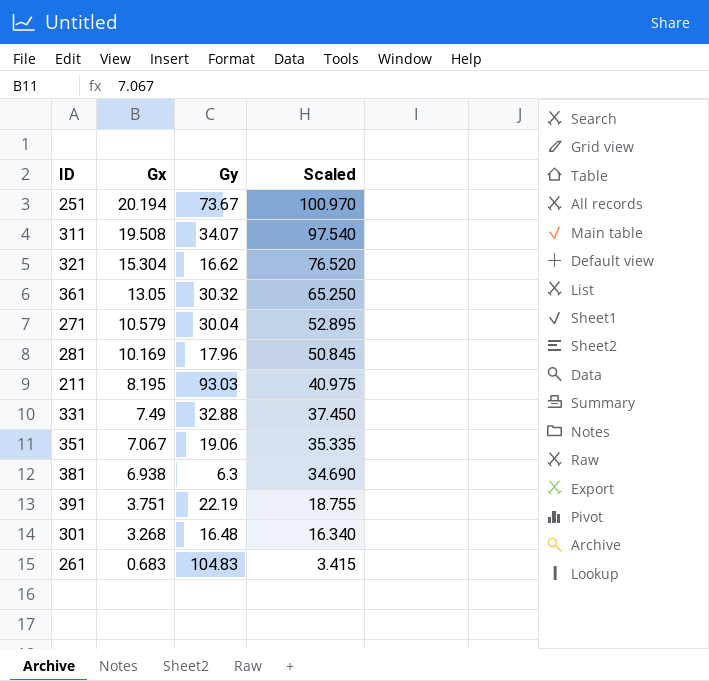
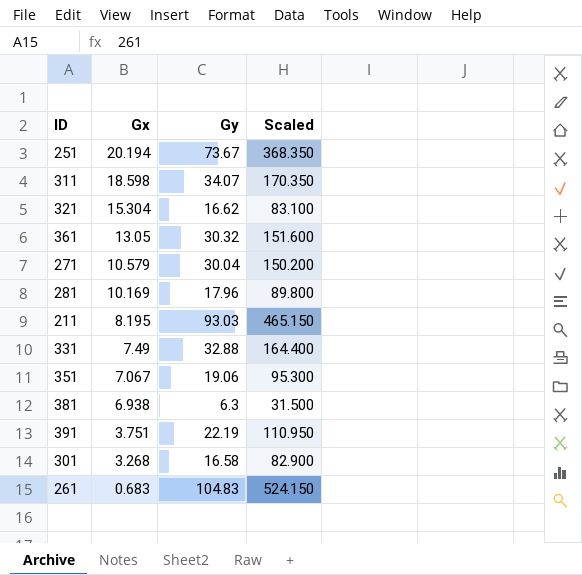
column Scaled | formula: [Gx] * 5 -> [Gy] * 5
311 | Gx: 19.508 -> 18.598
301 | Gy: 16.48 -> 16.58

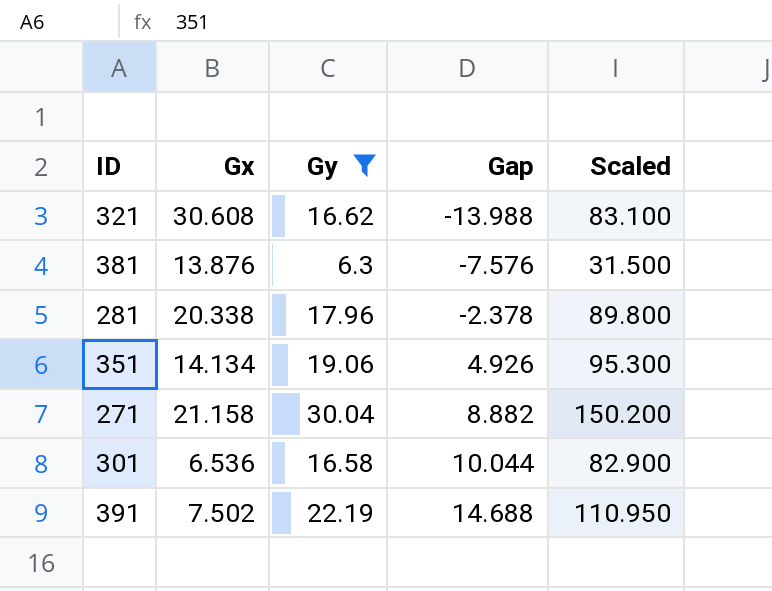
filter: none -> Gy <= 30.04
row order: Gx descending -> Gap ascending
column Gap | formula: none -> [Gy] - [Gx]
321 | Gx: 15.304 -> 30.608
381 | Gx: 6.938 -> 13.876
281 | Gx: 10.169 -> 20.338
351 | Gx: 7.067 -> 14.134
271 | Gx: 10.579 -> 21.158
301 | Gx: 3.268 -> 6.536
391 | Gx: 3.751 -> 7.502

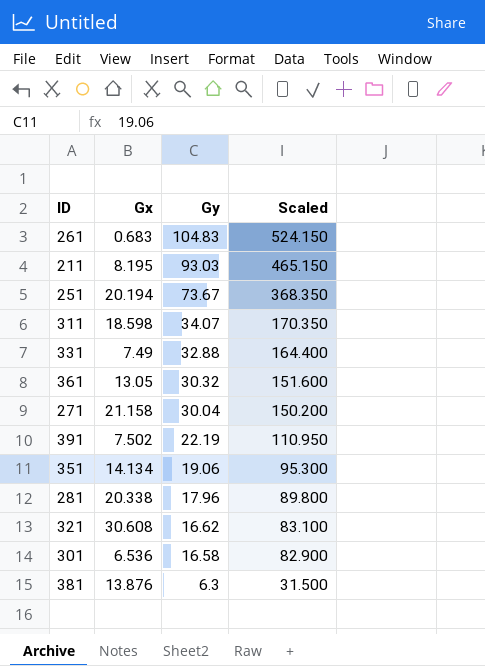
filter: Gy <= 30.04 -> none
row order: Gap ascending -> Gy descending
column Gap | formula: [Gy] - [Gx] -> none

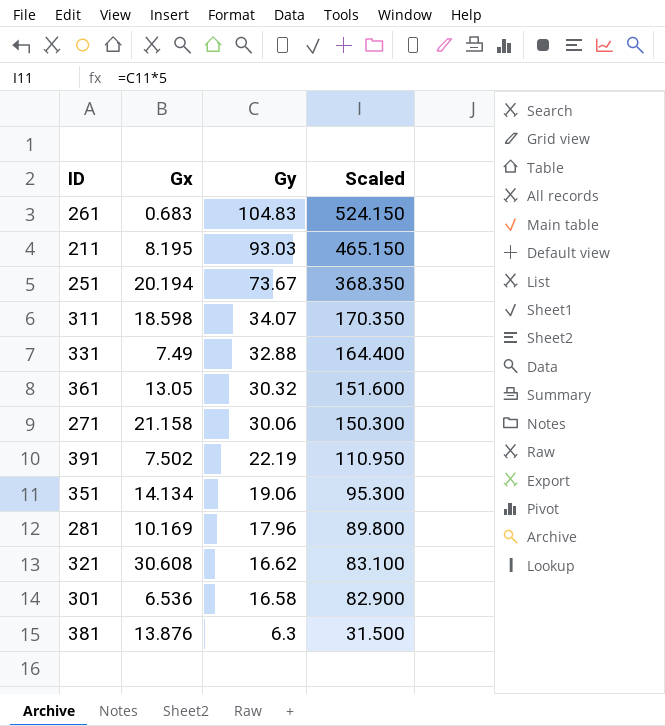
271 | Gy: 30.04 -> 30.06
271 | Scaled: 150.200 -> 150.300
281 | Gx: 20.338 -> 10.169

